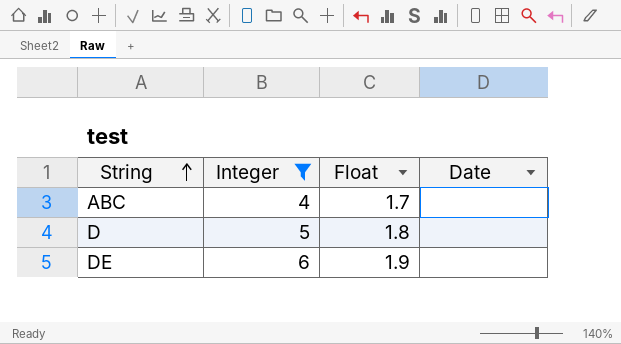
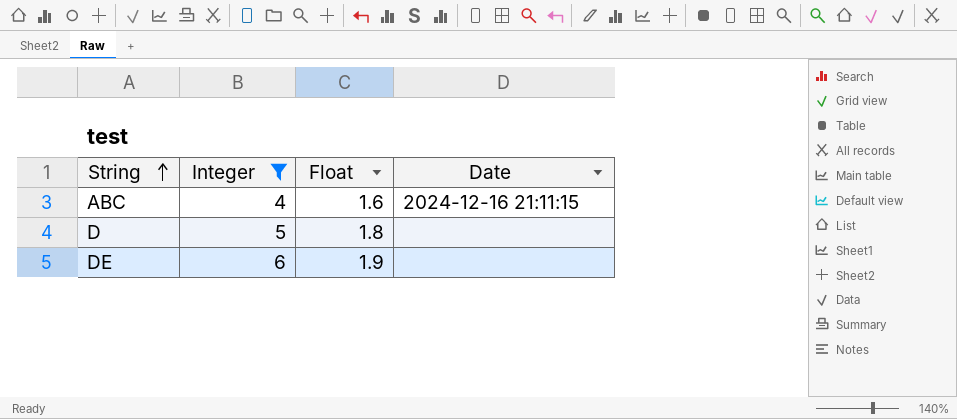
ABC | Float: 1.7 -> 1.6
ABC | Date: none -> 2024-12-16 21:11:15

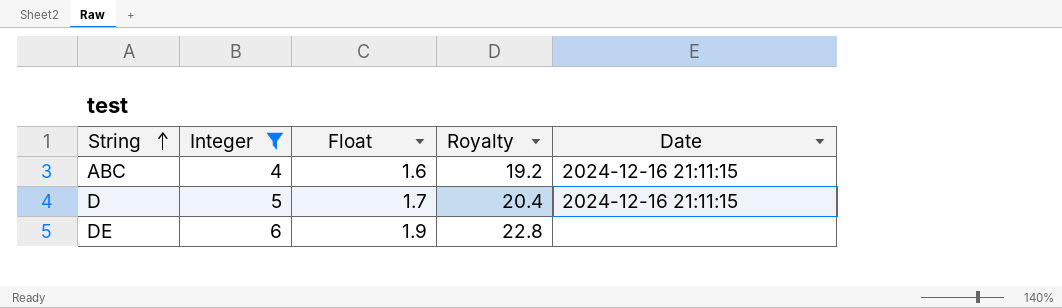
column Royalty | formula: none -> [Float] * 12
D | Float: 1.8 -> 1.7
D | Date: none -> 2024-12-16 21:11:15

